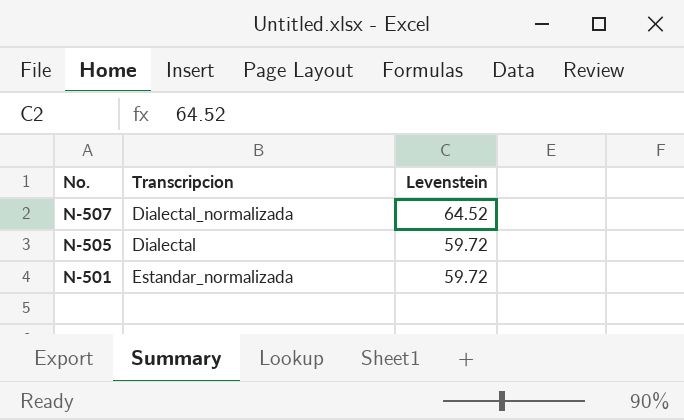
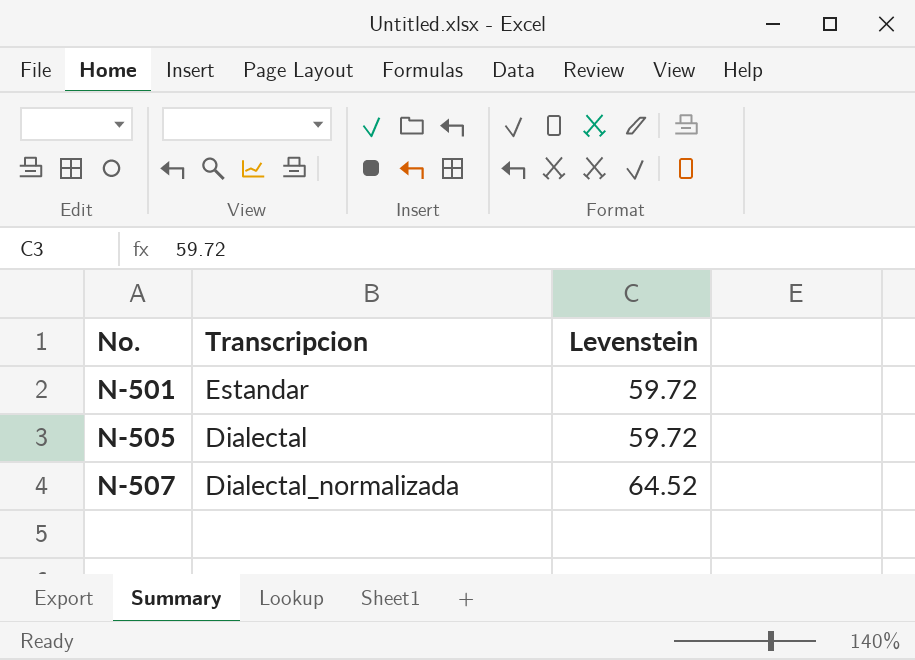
row order: No. descending -> No. ascending
N-501 | Transcripcion: Estandar_normalizada -> Estandar

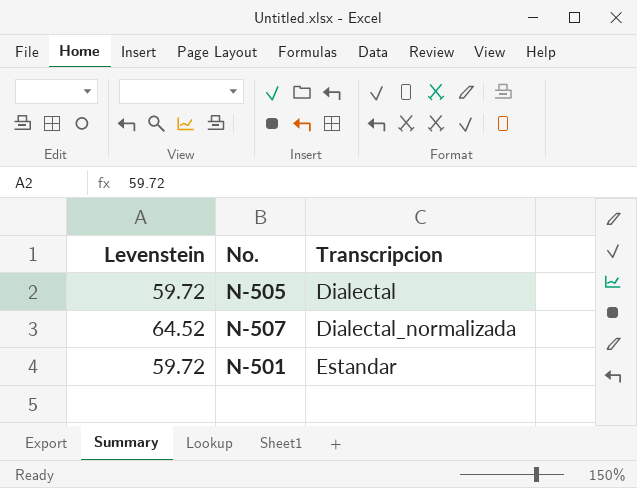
row order: No. ascending -> Transcripcion ascending
column Levenstein | position: 3 -> 1

